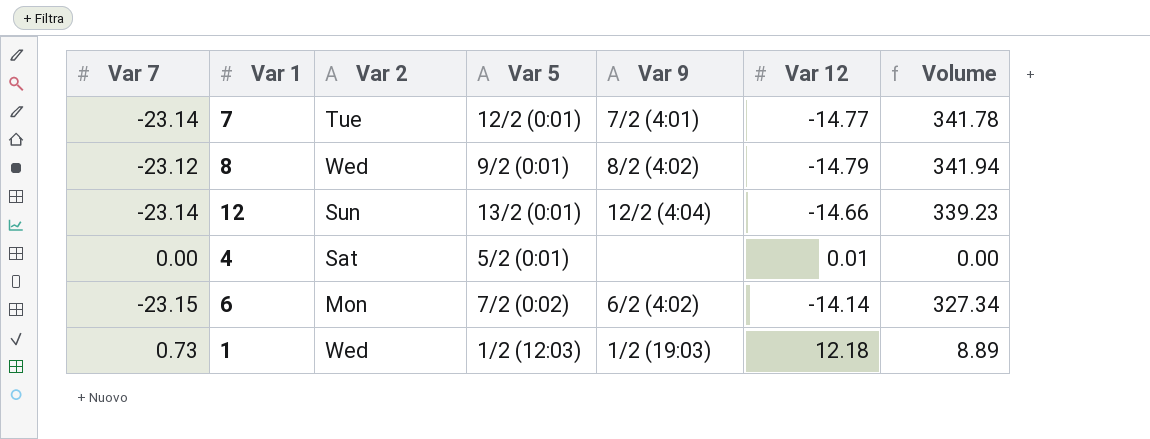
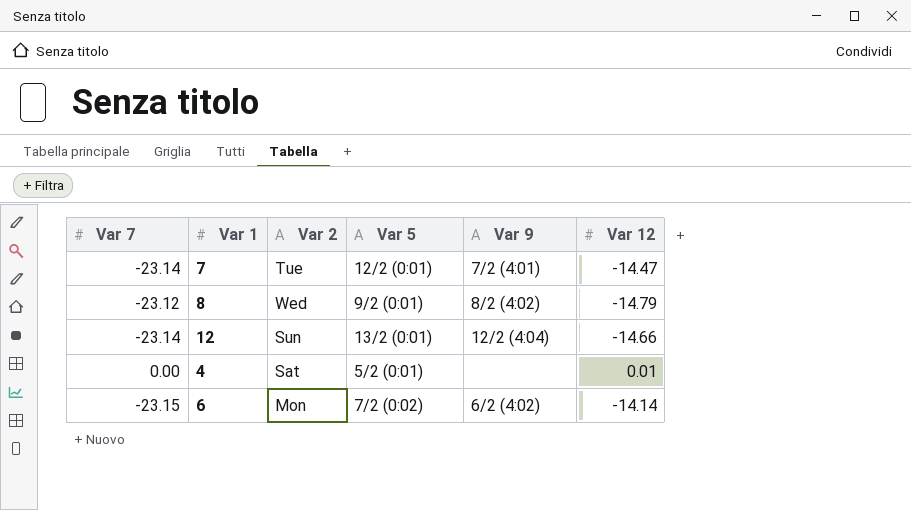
column Volume | formula: [Var 7] * [Var 12] -> none
row 1: 0.73 | Wed | 1/2 (12:03) | 1/2 (19:03) | 12.18 | 8.89 -> none
7 | Var 12: -14.77 -> -14.47

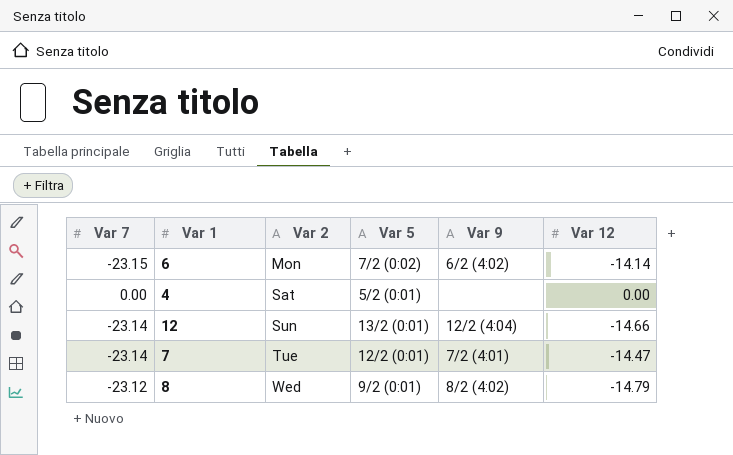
row order: none -> Var 2 ascending
4 | Var 12: 0.01 -> 0.00

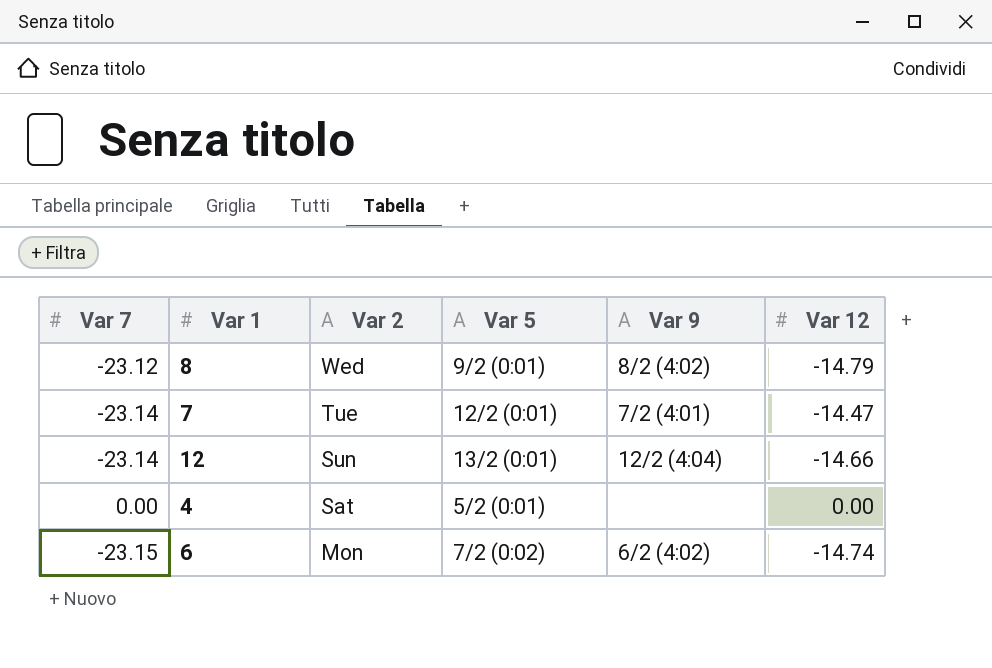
row order: Var 2 ascending -> Var 2 descending
6 | Var 12: -14.14 -> -14.74

